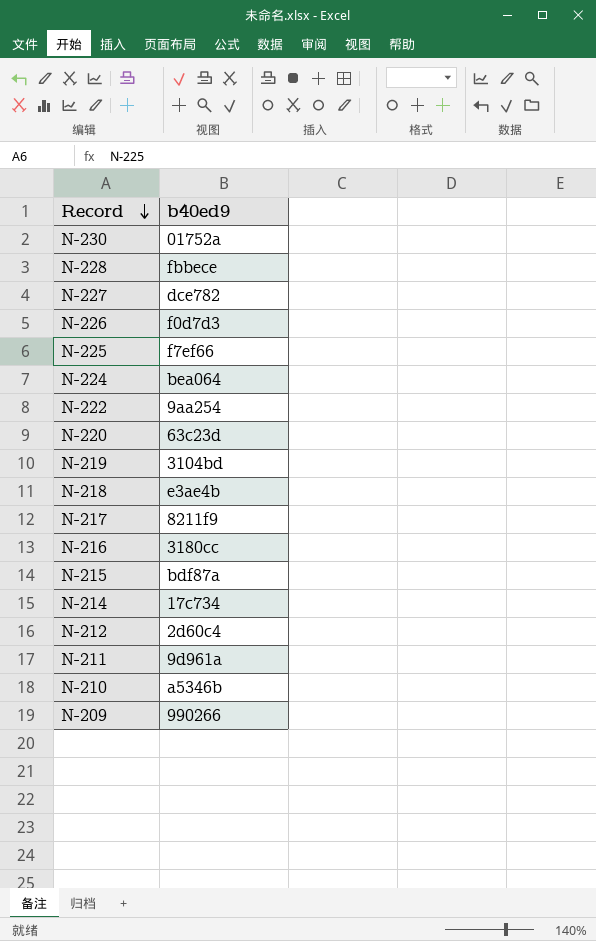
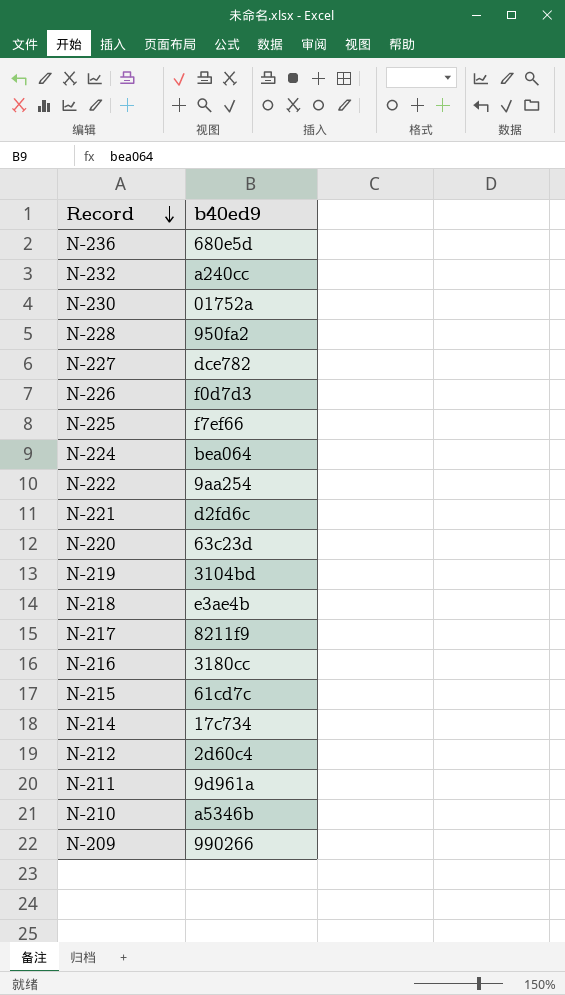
row N-236: none -> 680e5d
row N-232: none -> a240cc
N-228 | b40ed9: fbbece -> 950fa2
row N-221: none -> d2fd6c
N-215 | b40ed9: bdf87a -> 61cd7c

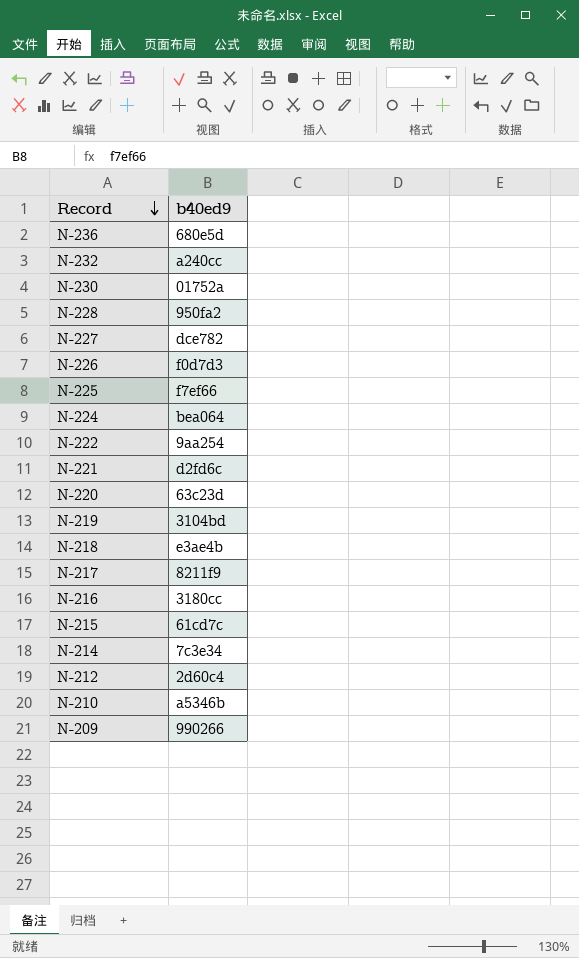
row N-211: 9d961a -> none
N-214 | b40ed9: 17c734 -> 7c3e34

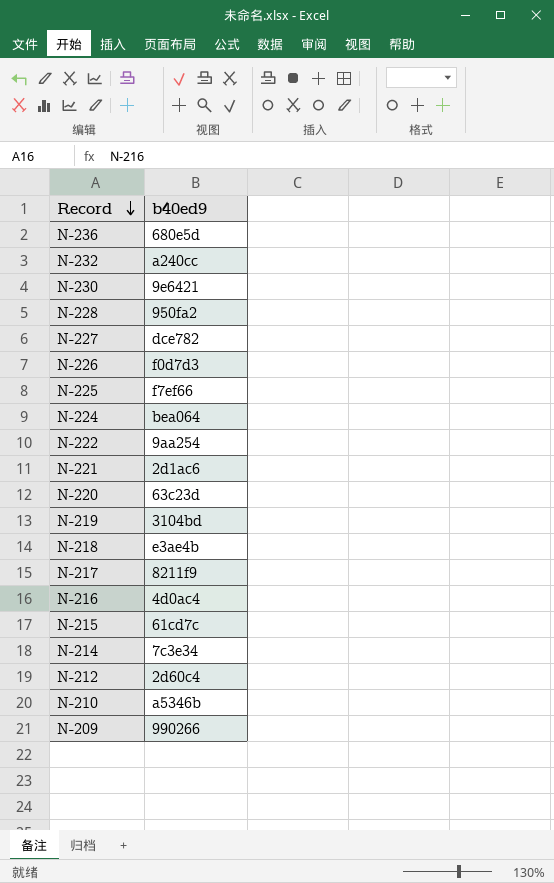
N-230 | b40ed9: 01752a -> 9e6421
N-221 | b40ed9: d2fd6c -> 2d1ac6
N-216 | b40ed9: 3180cc -> 4d0ac4

